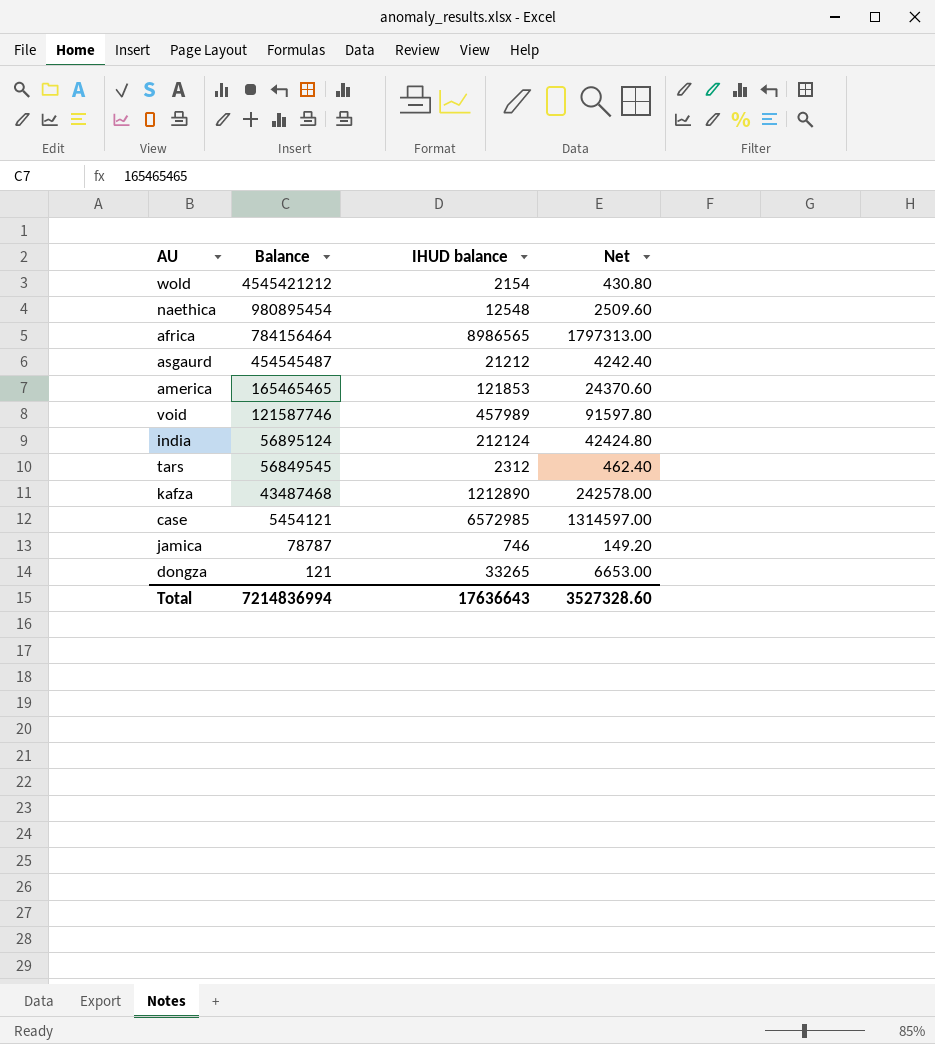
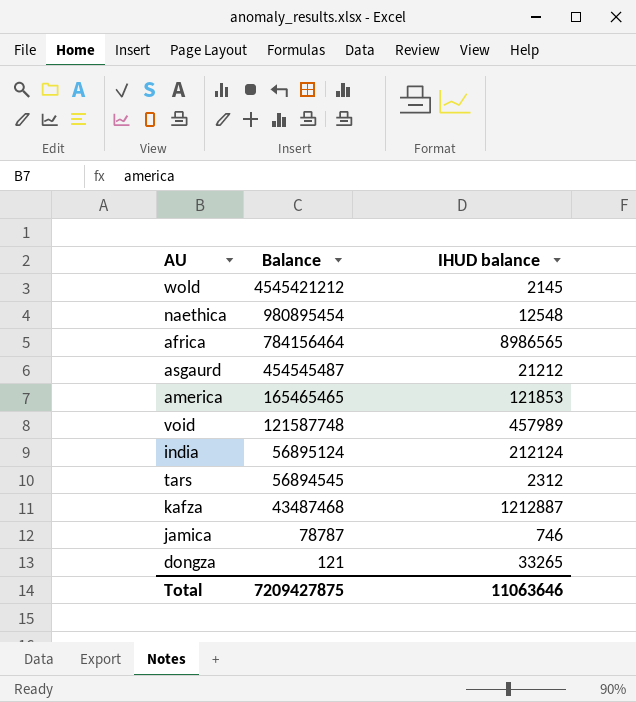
column Net | formula: [IHUD balance] * 0.2 -> none
row case: 5454121 | 6572985 | 1314597.00 -> none
wold | IHUD balance: 2154 -> 2145
void | Balance: 121587746 -> 121587748
tars | Balance: 56849545 -> 56894545
kafza | IHUD balance: 1212890 -> 1212887
Total | Balance: 7214836994 -> 7209427875
Total | IHUD balance: 17636643 -> 11063646

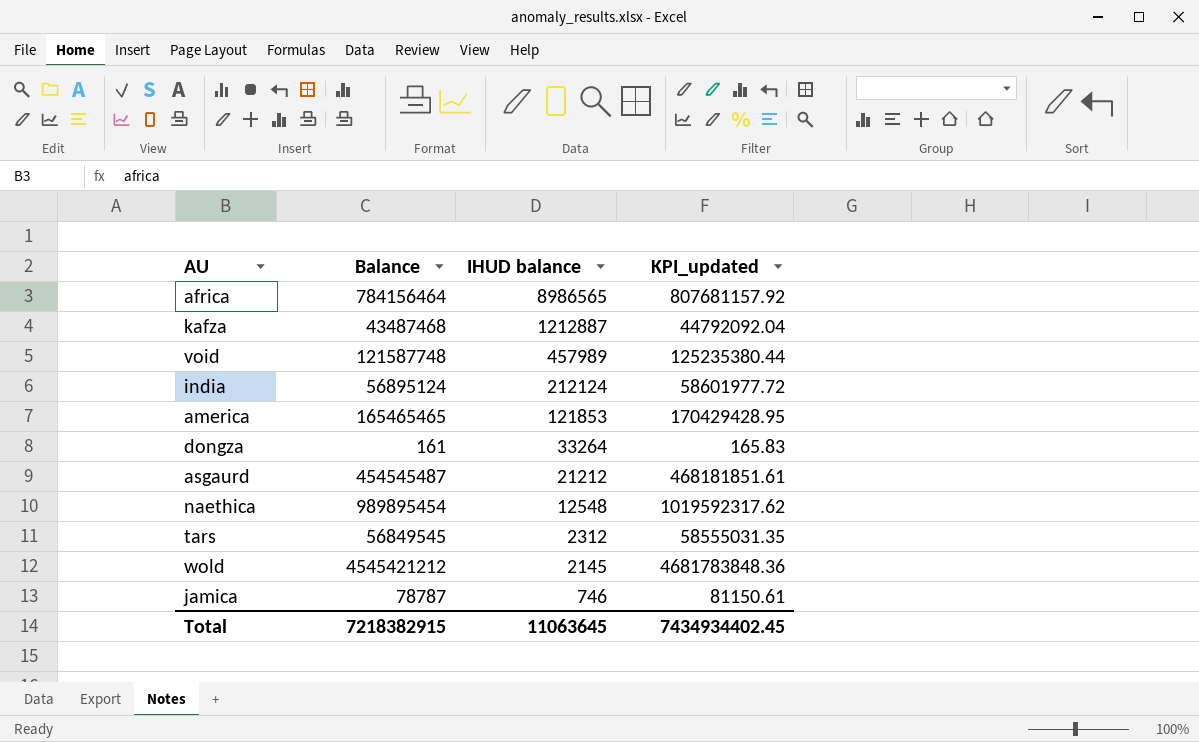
row order: Balance descending -> IHUD balance descending
column KPI_updated | formula: none -> [Balance] * 1.03
dongza | Balance: 121 -> 161
dongza | IHUD balance: 33265 -> 33264
naethica | Balance: 980895454 -> 989895454
tars | Balance: 56894545 -> 56849545
Total | Balance: 7209427875 -> 7218382915
Total | IHUD balance: 11063646 -> 11063645

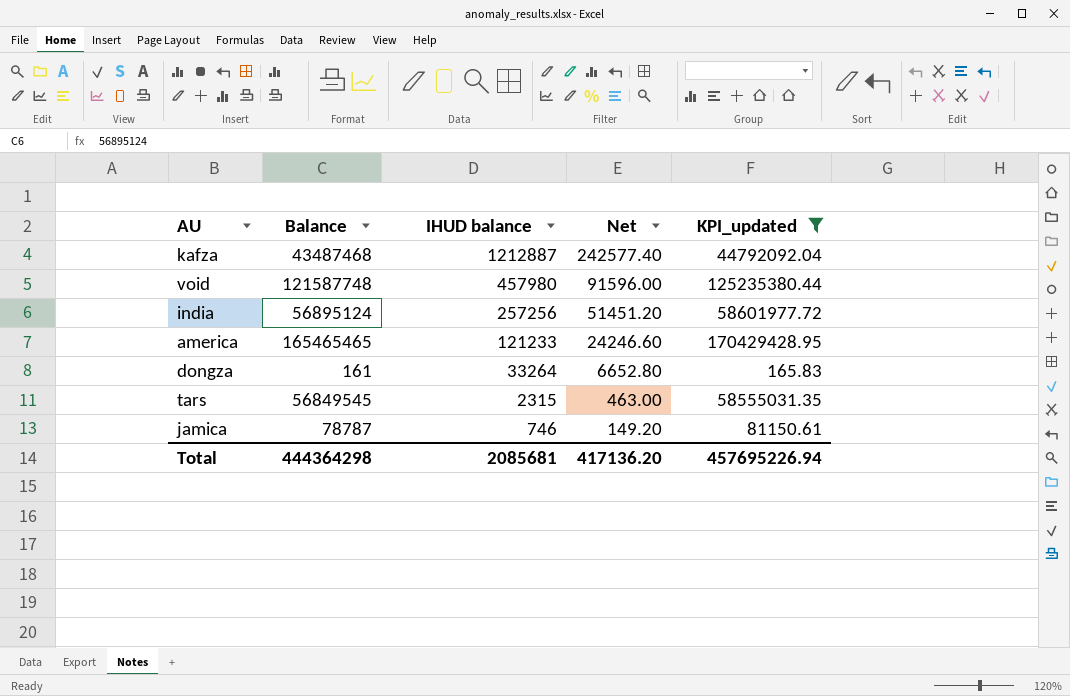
filter: none -> KPI_updated <= 170429428.95
column Net | formula: none -> [IHUD balance] * 0.2
void | IHUD balance: 457989 -> 457980
india | IHUD balance: 212124 -> 257256
america | IHUD balance: 121853 -> 121233
tars | IHUD balance: 2312 -> 2315
Total | Balance: 7218382915 -> 444364298
Total | IHUD balance: 11063645 -> 2085681
Total | KPI_updated: 7434934402.45 -> 457695226.94

